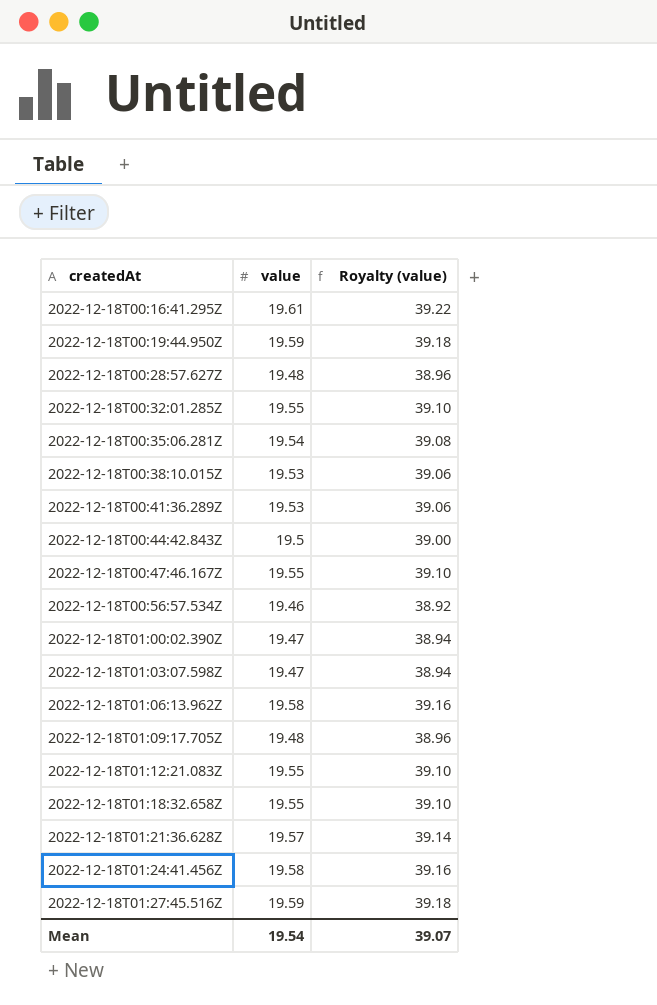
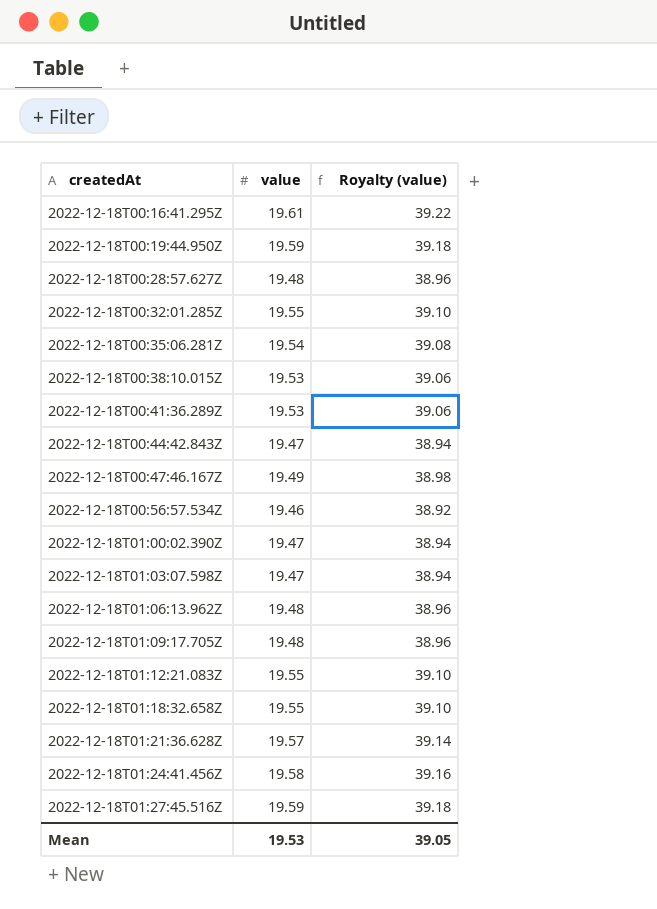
2022-12-18T00:44:42.843Z | value: 19.5 -> 19.47
2022-12-18T00:44:42.843Z | Royalty (value): 39.00 -> 38.94
2022-12-18T00:47:46.167Z | value: 19.55 -> 19.49
2022-12-18T00:47:46.167Z | Royalty (value): 39.10 -> 38.98
2022-12-18T01:06:13.962Z | value: 19.58 -> 19.48
2022-12-18T01:06:13.962Z | Royalty (value): 39.16 -> 38.96
Mean | value: 19.54 -> 19.53
Mean | Royalty (value): 39.07 -> 39.05

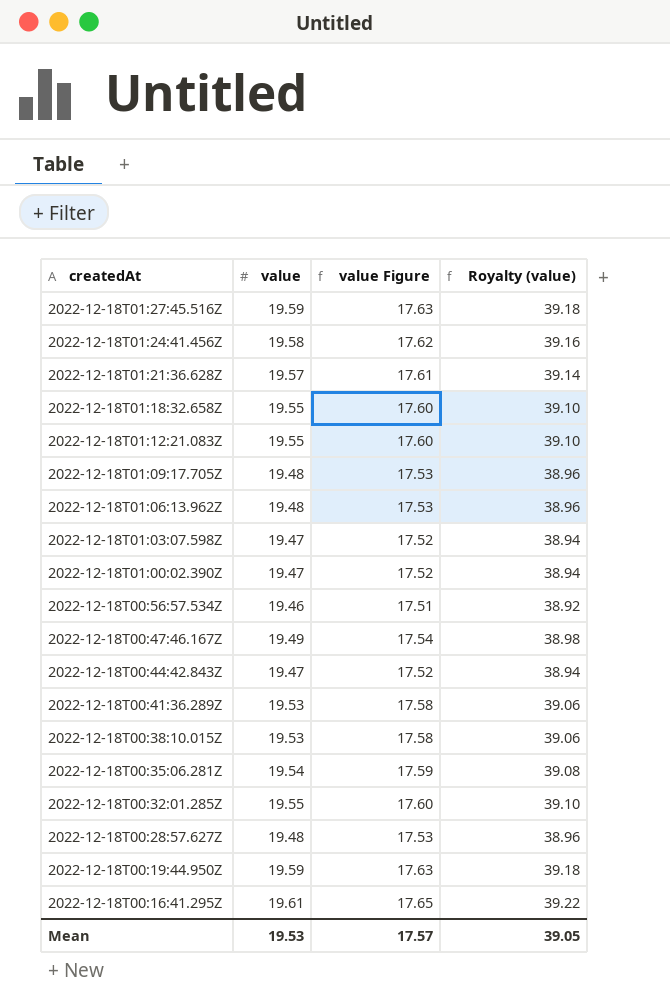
row order: createdAt ascending -> createdAt descending
column value Figure | formula: none -> [value] * 0.9

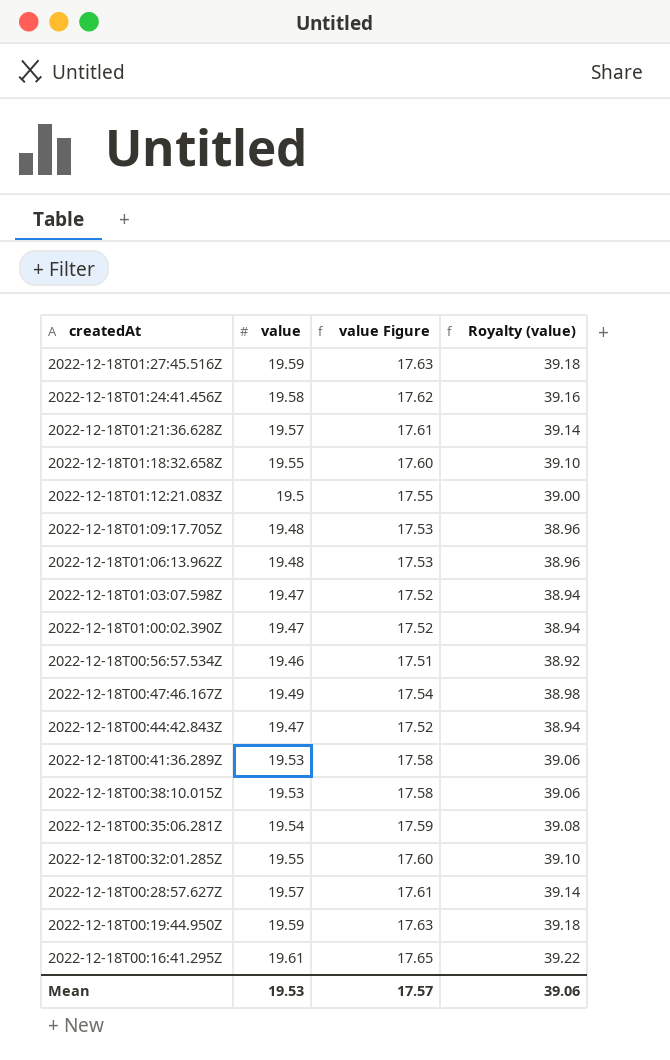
2022-12-18T01:12:21.083Z | value: 19.55 -> 19.5
2022-12-18T01:12:21.083Z | value Figure: 17.60 -> 17.55
2022-12-18T01:12:21.083Z | Royalty (value): 39.10 -> 39.00
2022-12-18T00:28:57.627Z | value: 19.48 -> 19.57
2022-12-18T00:28:57.627Z | value Figure: 17.53 -> 17.61
2022-12-18T00:28:57.627Z | Royalty (value): 38.96 -> 39.14
Mean | Royalty (value): 39.05 -> 39.06

